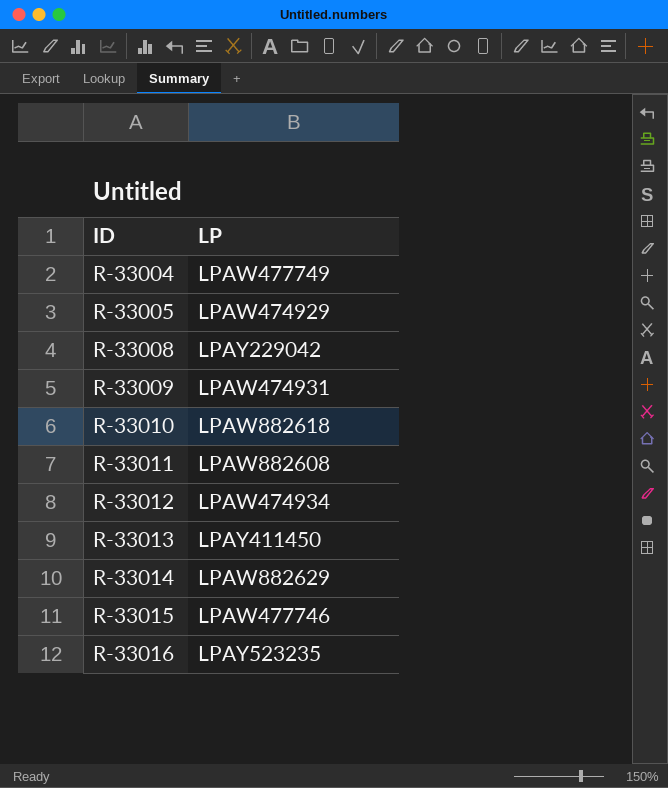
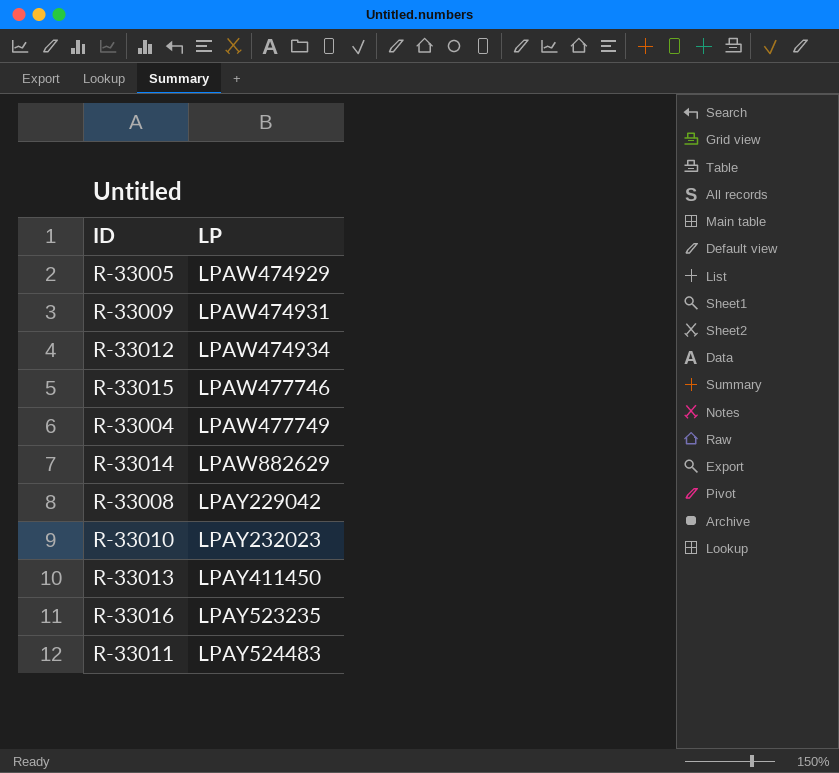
row order: ID ascending -> LP ascending
R-33010 | LP: LPAW882618 -> LPAY232023
R-33011 | LP: LPAW882608 -> LPAY524483

